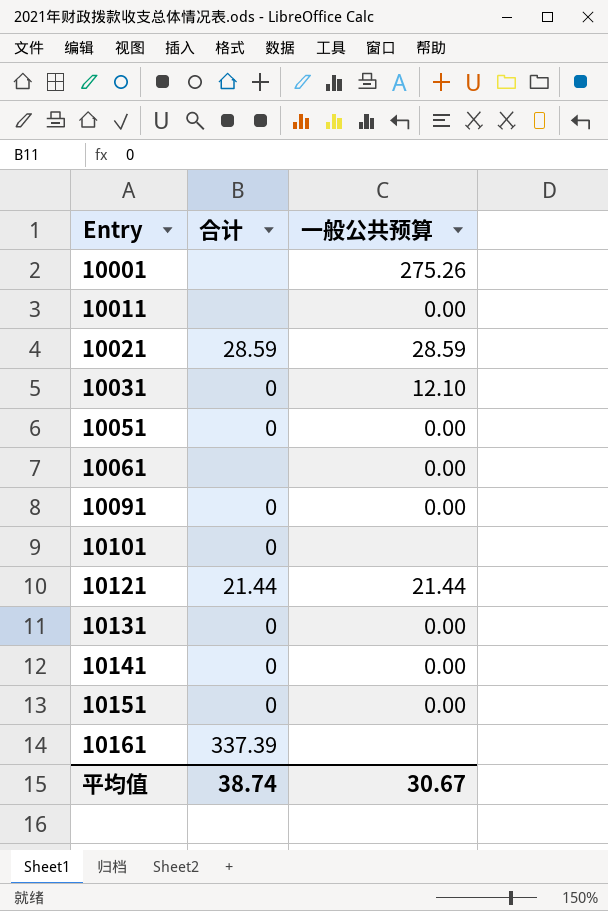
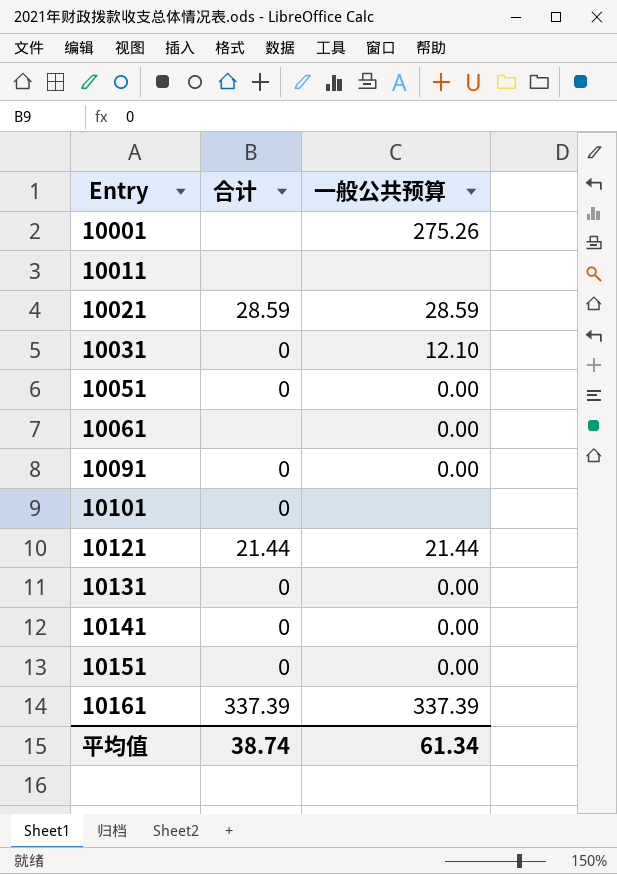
10011 | 一般公共预算: 0.00 -> none
10161 | 一般公共预算: none -> 337.39
平均值 | 一般公共预算: 30.67 -> 61.34

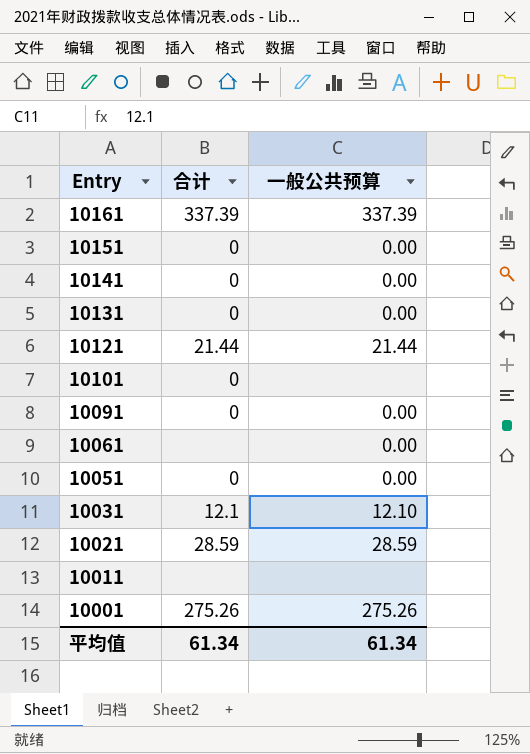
row order: Entry ascending -> Entry descending
10031 | 合计: 0 -> 12.1
10001 | 合计: none -> 275.26
平均值 | 合计: 38.74 -> 61.34

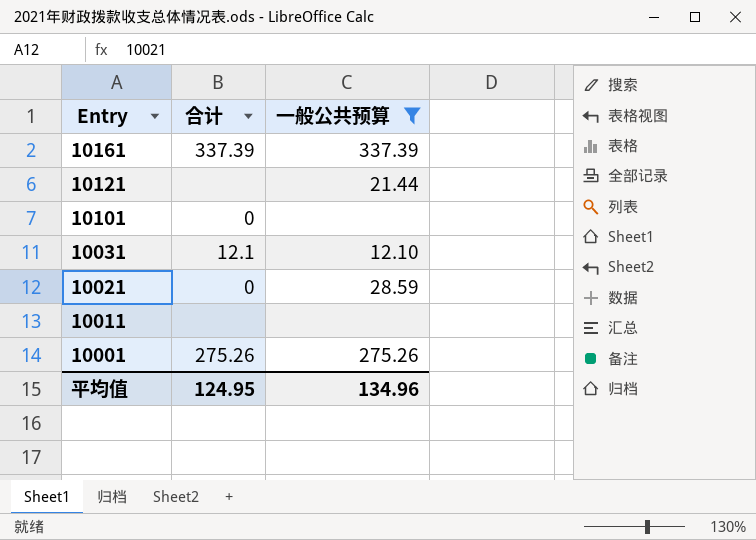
filter: none -> 一般公共预算 != 0.00
10121 | 合计: 21.44 -> none
10021 | 合计: 28.59 -> 0
平均值 | 合计: 61.34 -> 124.95
平均值 | 一般公共预算: 61.34 -> 134.96

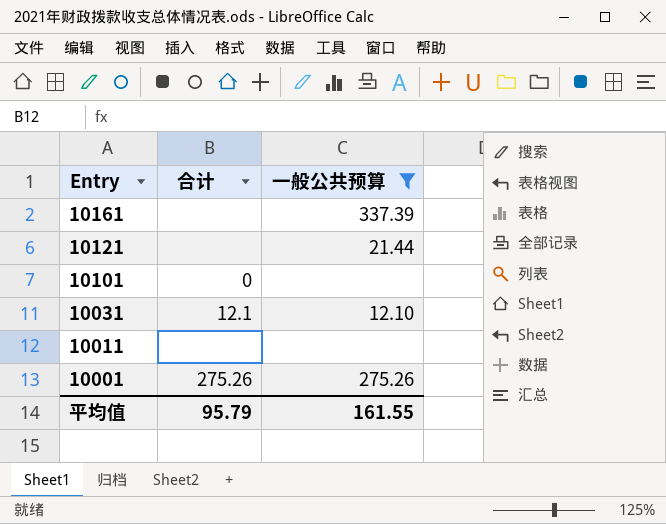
row 10021: 0 | 28.59 -> none
10161 | 合计: 337.39 -> none
平均值 | 合计: 124.95 -> 95.79
平均值 | 一般公共预算: 134.96 -> 161.55

